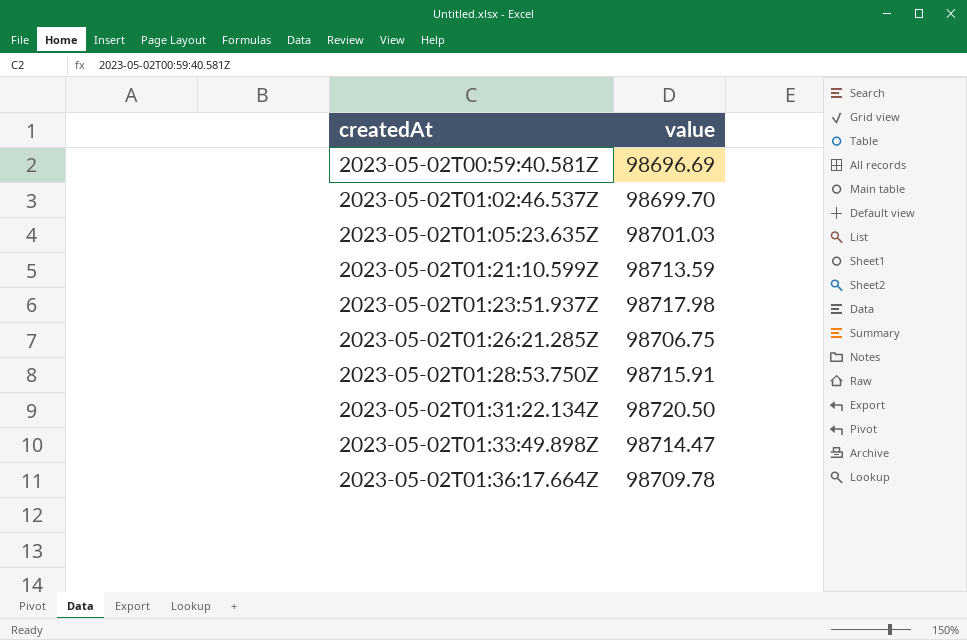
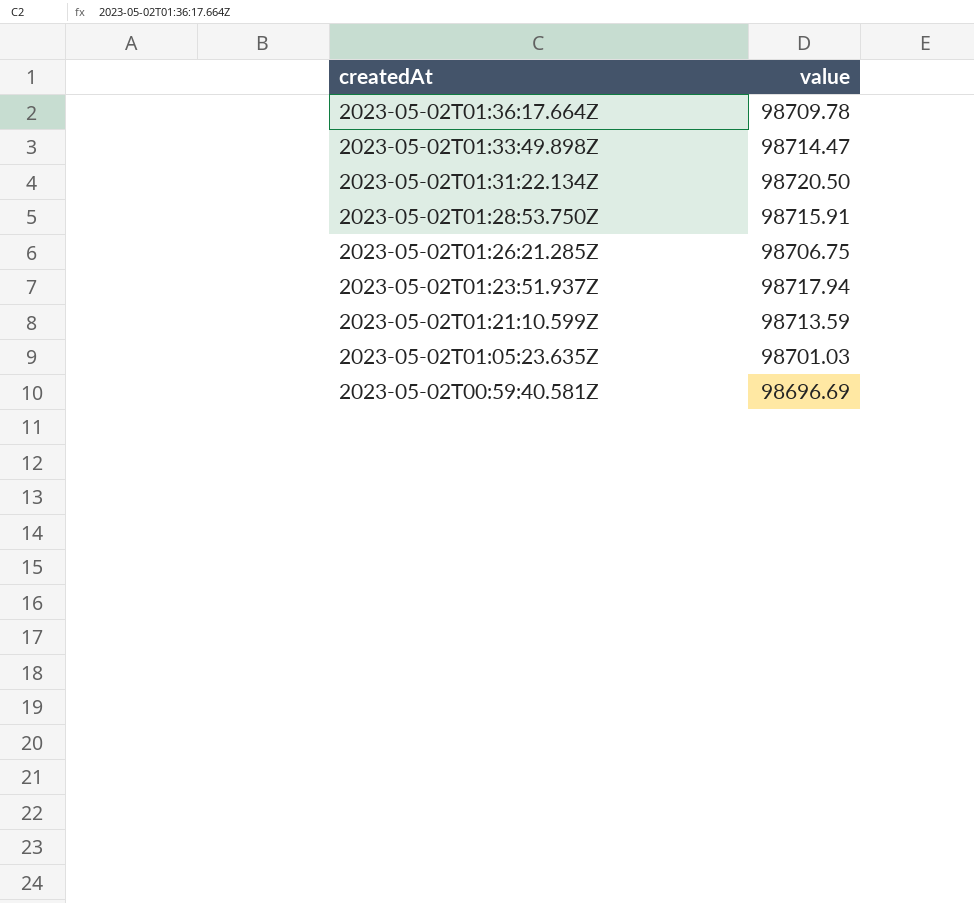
row order: createdAt ascending -> createdAt descending
row 2023-05-02T01:02:46.537Z: 98699.70 -> none
2023-05-02T01:23:51.937Z | value: 98717.98 -> 98717.94

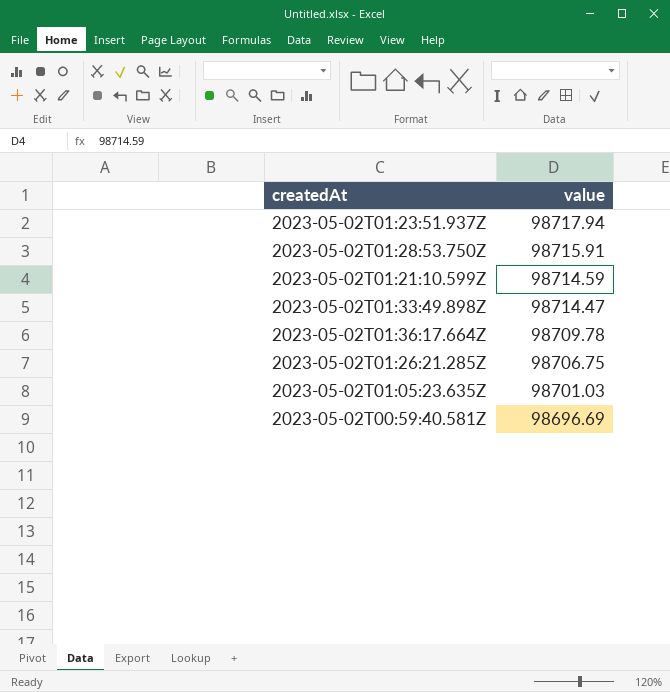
row order: createdAt descending -> value descending
row 2023-05-02T01:31:22.134Z: 98720.50 -> none
2023-05-02T01:21:10.599Z | value: 98713.59 -> 98714.59

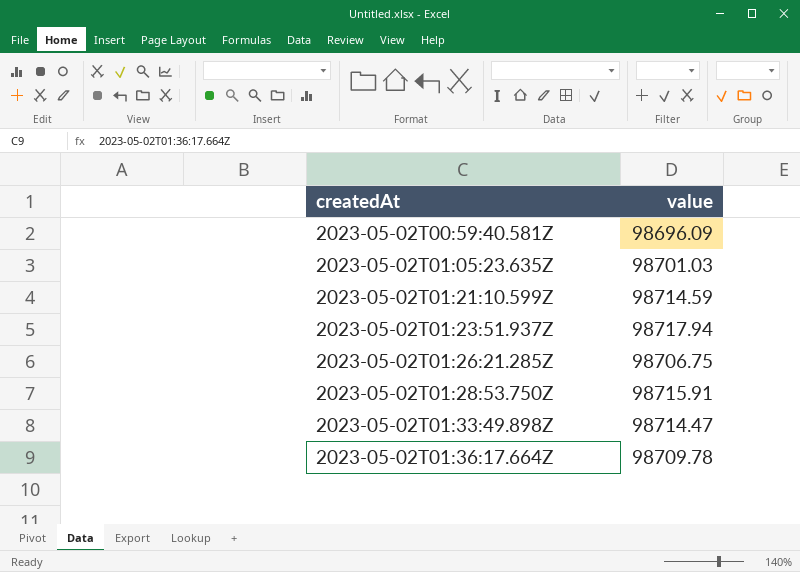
row order: value descending -> createdAt ascending
2023-05-02T00:59:40.581Z | value: 98696.69 -> 98696.09

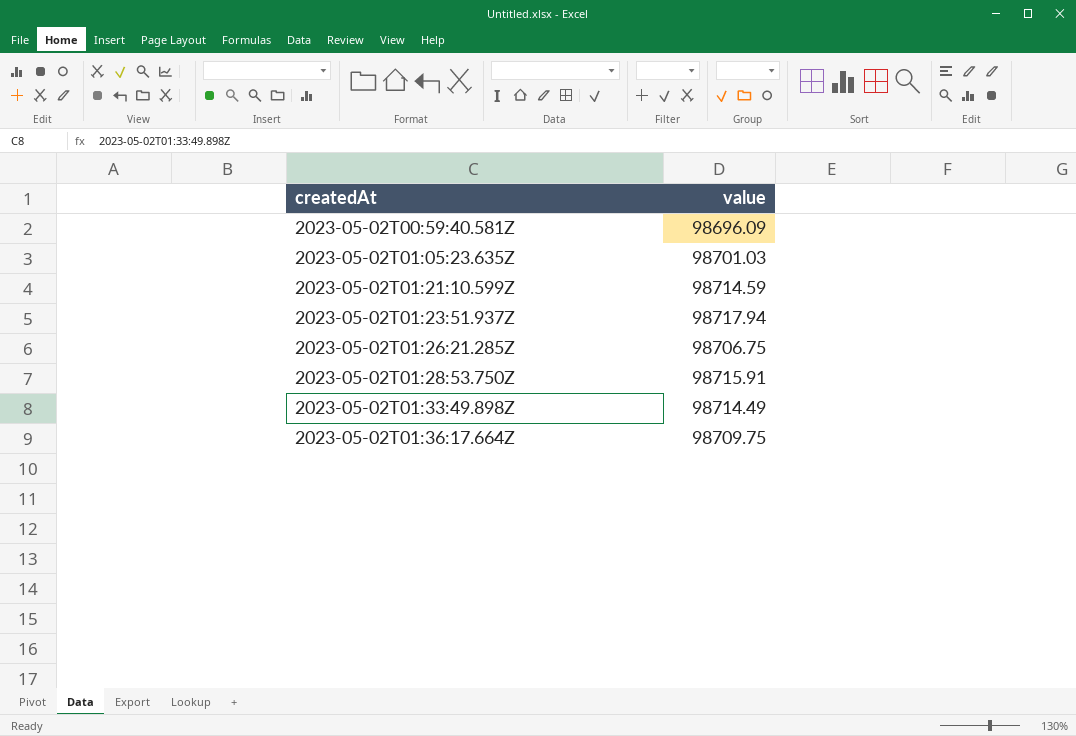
2023-05-02T01:33:49.898Z | value: 98714.47 -> 98714.49
2023-05-02T01:36:17.664Z | value: 98709.78 -> 98709.75

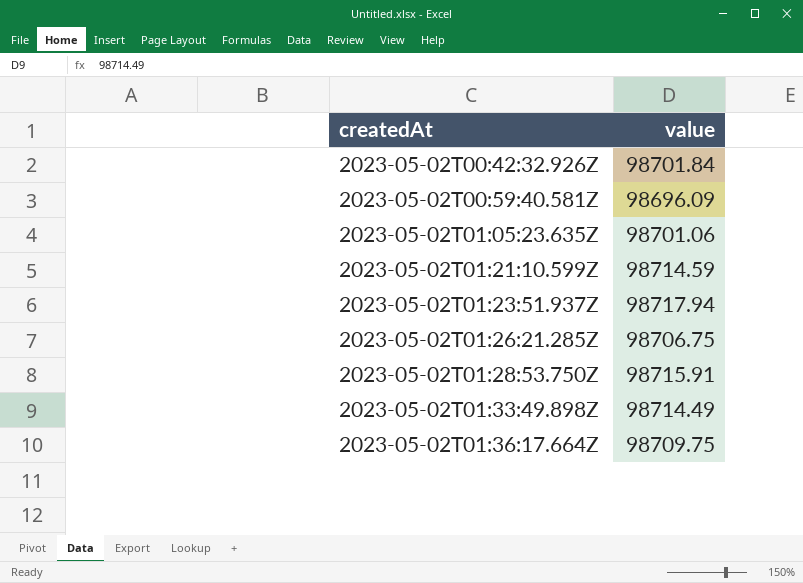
row 2023-05-02T00:42:32.926Z: none -> 98701.84
2023-05-02T01:05:23.635Z | value: 98701.03 -> 98701.06

